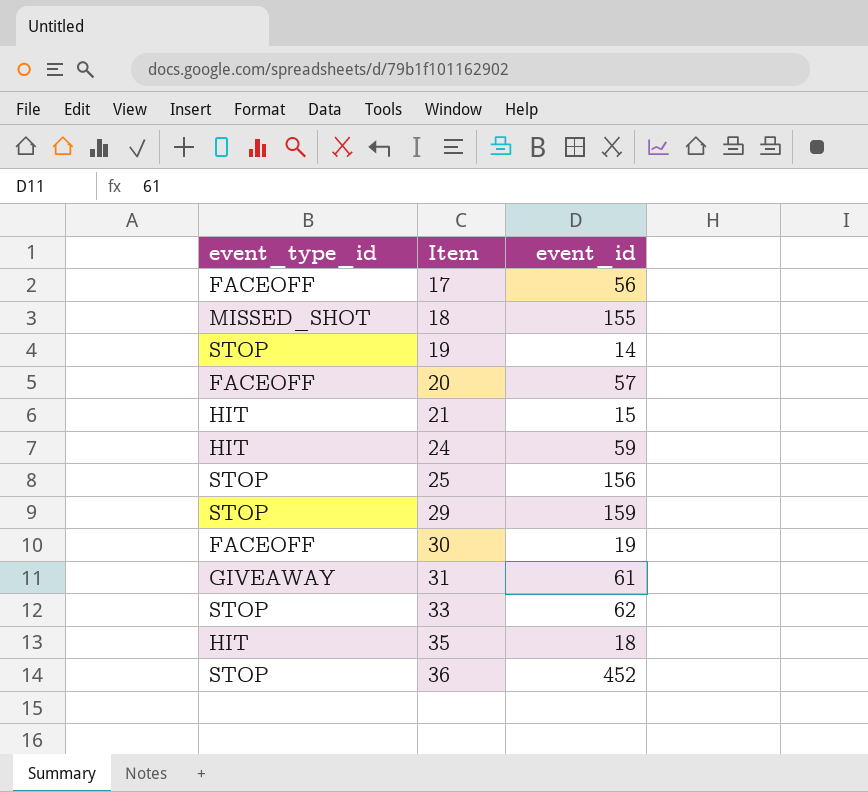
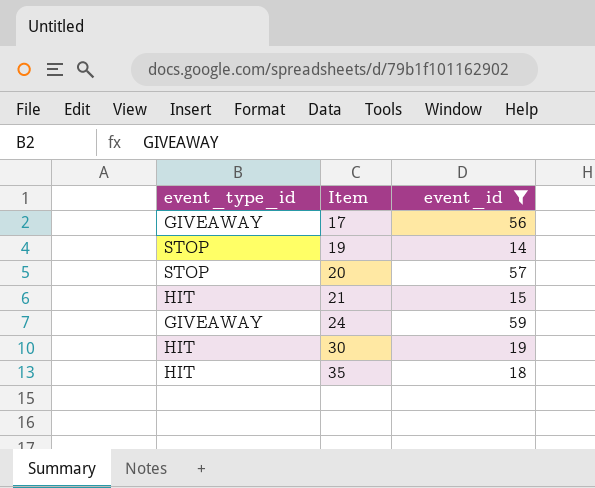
filter: none -> event_id <= 59
17 | event_type_id: FACEOFF -> GIVEAWAY
20 | event_type_id: FACEOFF -> STOP
24 | event_type_id: HIT -> GIVEAWAY
30 | event_type_id: FACEOFF -> HIT

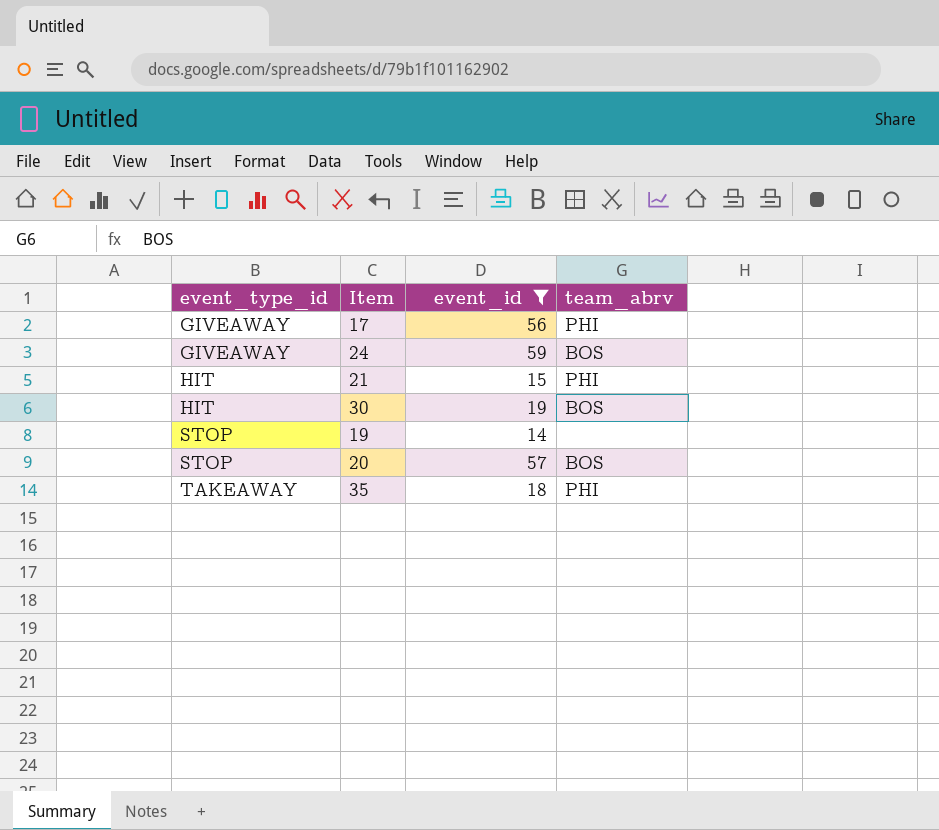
row order: Item ascending -> event_type_id ascending
column team_abrv | position: none -> 4
35 | event_type_id: HIT -> TAKEAWAY

